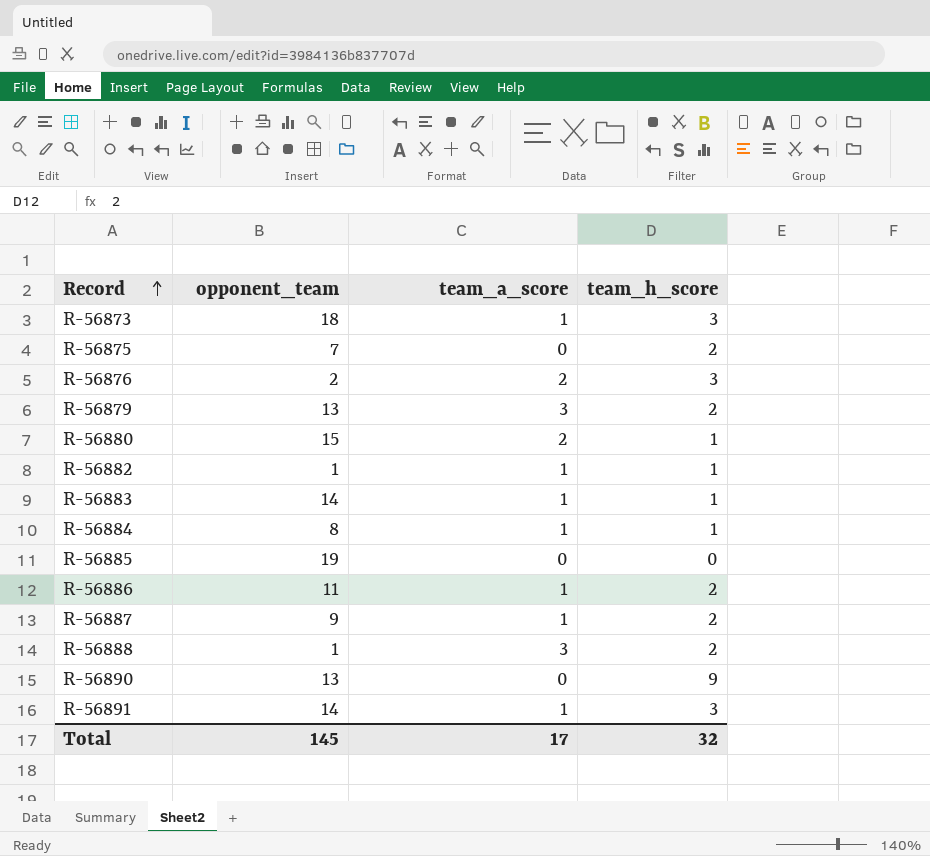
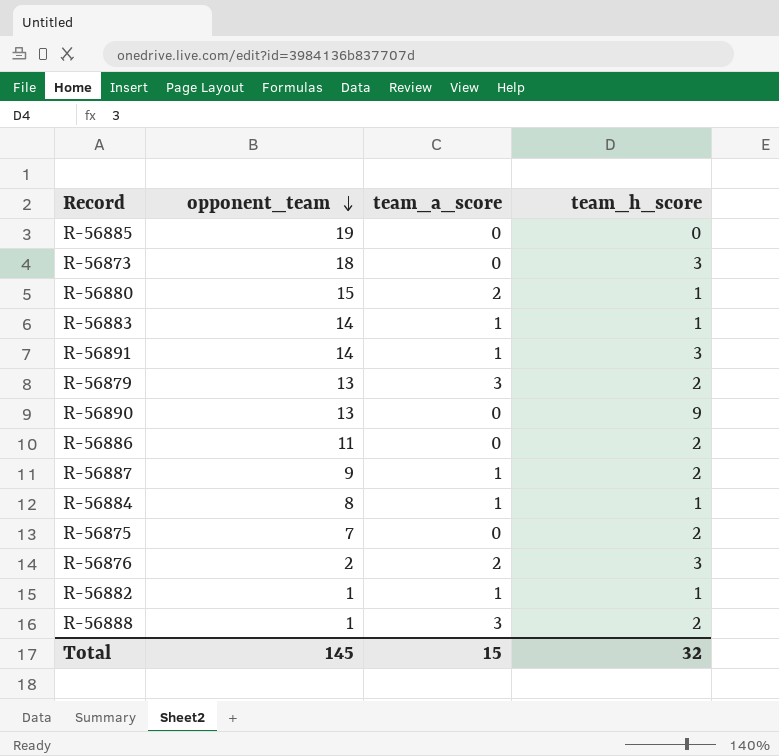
row order: Record ascending -> opponent_team descending
R-56873 | team_a_score: 1 -> 0
R-56886 | team_a_score: 1 -> 0
Total | team_a_score: 17 -> 15

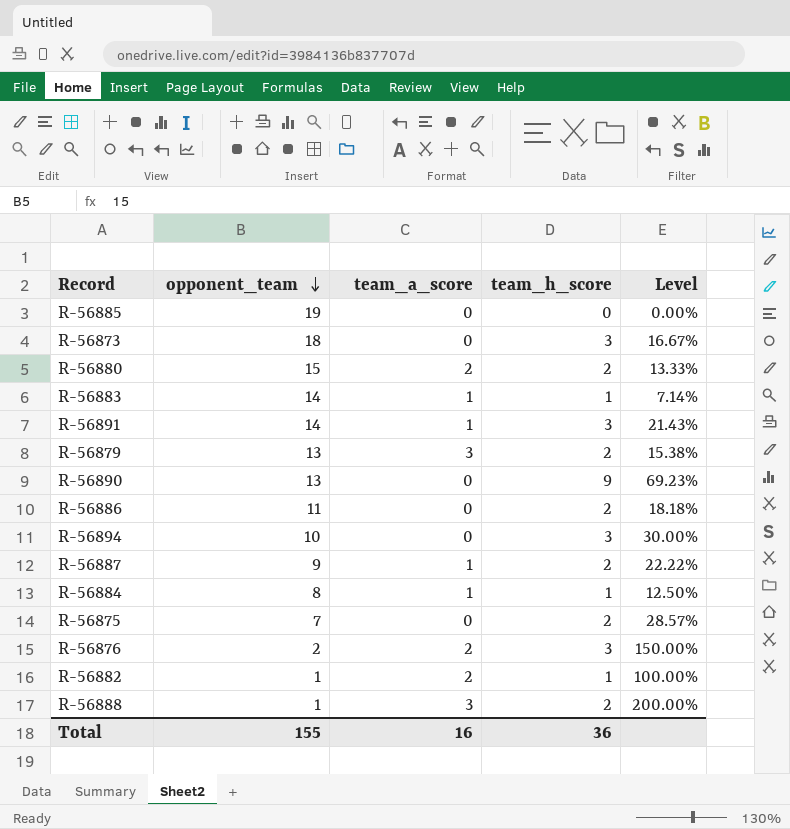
column Level | formula: none -> [team_h_score] / [opponent_team]
R-56880 | team_h_score: 1 -> 2
row R-56894: none -> 10 | 0 | 3 | 30.00%
R-56882 | team_a_score: 1 -> 2
Total | opponent_team: 145 -> 155
Total | team_a_score: 15 -> 16
Total | team_h_score: 32 -> 36

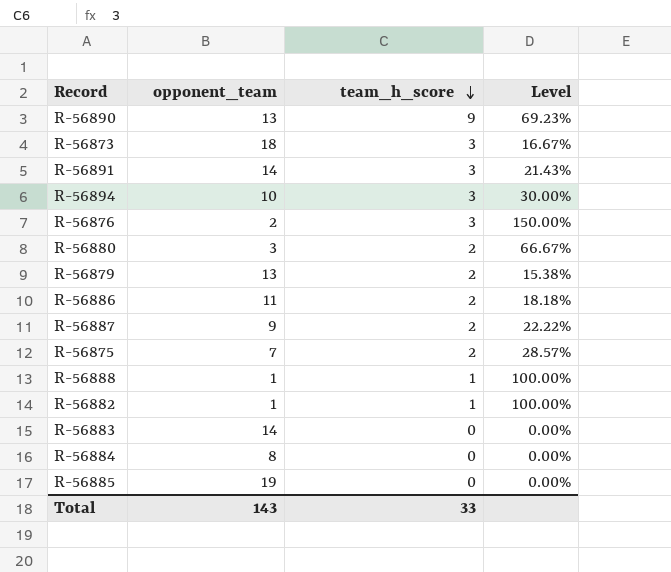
row order: opponent_team descending -> team_h_score descending
column team_a_score | position: 3 -> none
R-56880 | opponent_team: 15 -> 3
R-56880 | Level: 13.33% -> 66.67%
R-56888 | team_h_score: 2 -> 1
R-56888 | Level: 200.00% -> 100.00%
R-56883 | team_h_score: 1 -> 0
R-56883 | Level: 7.14% -> 0.00%
R-56884 | team_h_score: 1 -> 0
R-56884 | Level: 12.50% -> 0.00%
Total | opponent_team: 155 -> 143
Total | team_h_score: 36 -> 33

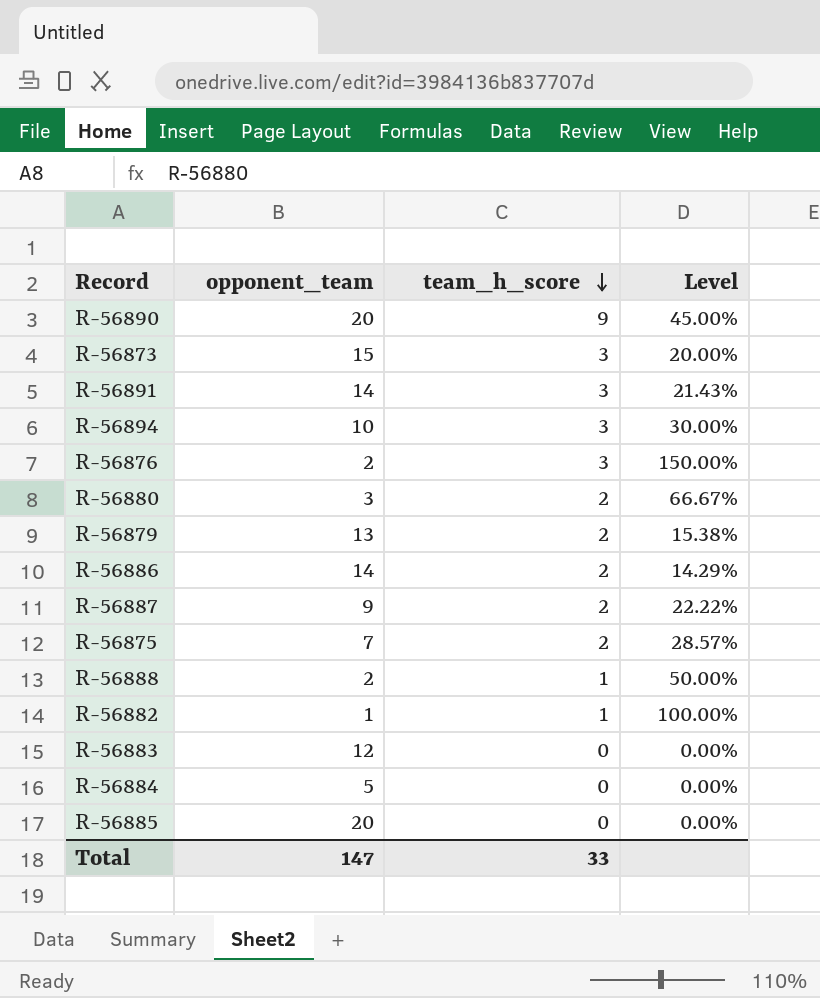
R-56890 | opponent_team: 13 -> 20
R-56890 | Level: 69.23% -> 45.00%
R-56873 | opponent_team: 18 -> 15
R-56873 | Level: 16.67% -> 20.00%
R-56886 | opponent_team: 11 -> 14
R-56886 | Level: 18.18% -> 14.29%
R-56888 | opponent_team: 1 -> 2
R-56888 | Level: 100.00% -> 50.00%
R-56883 | opponent_team: 14 -> 12
R-56884 | opponent_team: 8 -> 5
R-56885 | opponent_team: 19 -> 20
Total | opponent_team: 143 -> 147

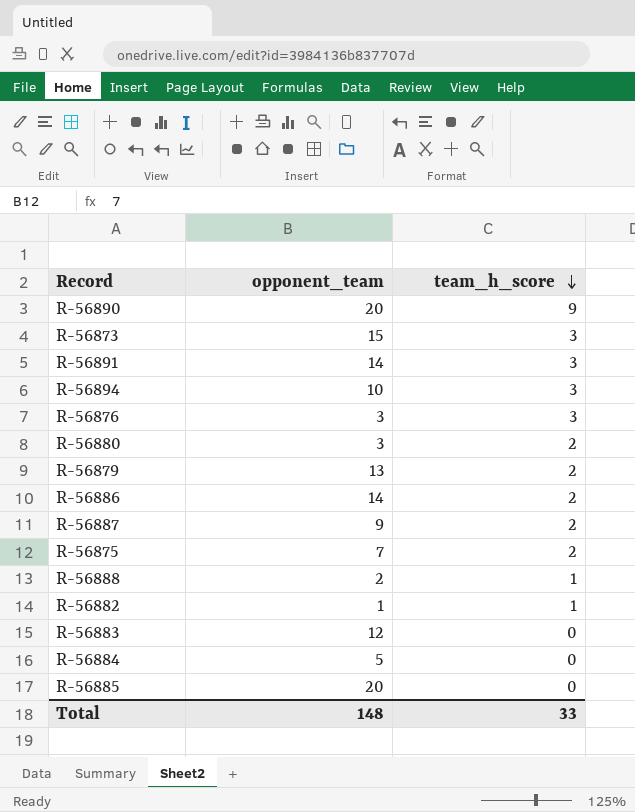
column Level | formula: [team_h_score] / [opponent_team] -> none
R-56876 | opponent_team: 2 -> 3
Total | opponent_team: 147 -> 148

